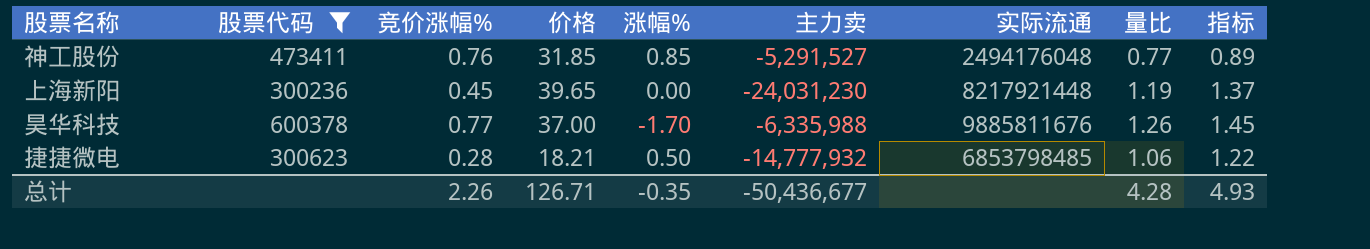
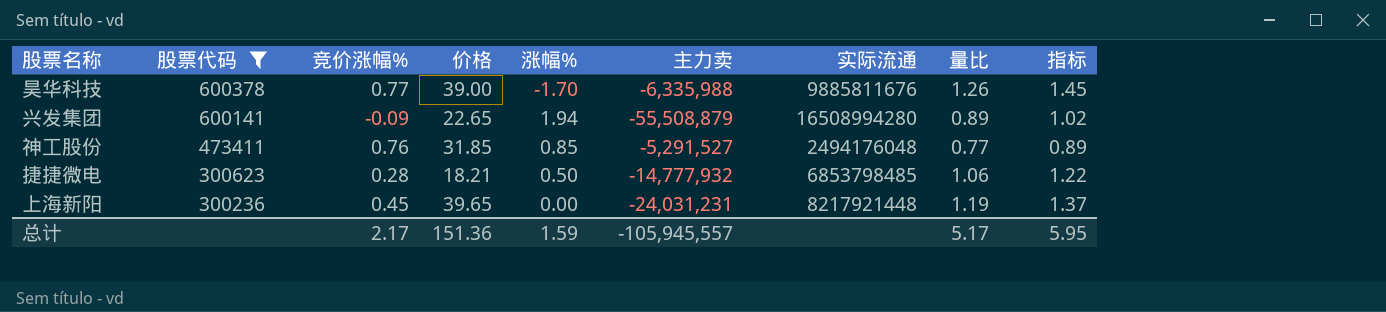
row order: none -> 股票代码 descending
昊华科技 | 价格: 37.00 -> 39.00
row 兴发集团: none -> 600141 | -0.09 | 22.65 | 1.94 | -55,508,879 | 16508994280 | 0.89 | 1.02
上海新阳 | 主力卖: -24,031,230 -> -24,031,231
总计 | 竞价涨幅%: 2.26 -> 2.17
总计 | 价格: 126.71 -> 151.36
总计 | 涨幅%: -0.35 -> 1.59
总计 | 主力卖: -50,436,677 -> -105,945,557
总计 | 量比: 4.28 -> 5.17
总计 | 指标: 4.93 -> 5.95

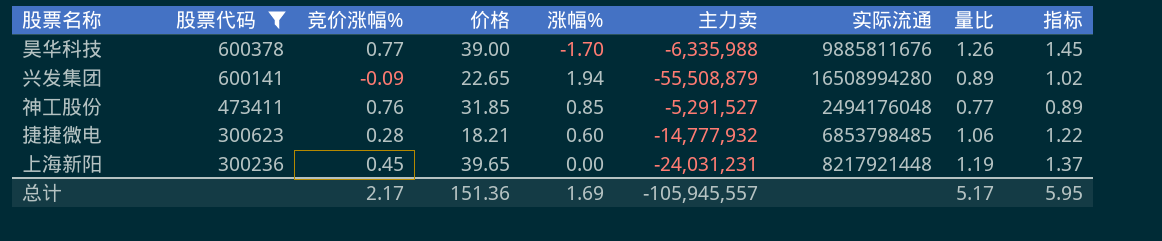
捷捷微电 | 涨幅%: 0.50 -> 0.60
总计 | 涨幅%: 1.59 -> 1.69

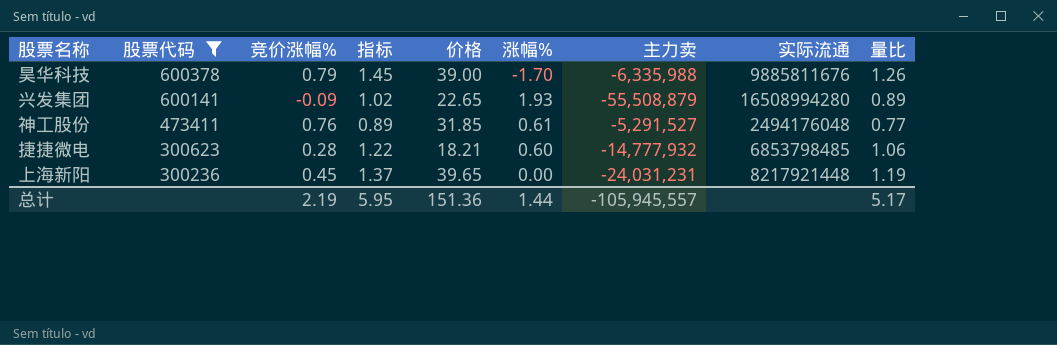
column 指标 | position: 9 -> 4
昊华科技 | 竞价涨幅%: 0.77 -> 0.79
兴发集团 | 涨幅%: 1.94 -> 1.93
神工股份 | 涨幅%: 0.85 -> 0.61
总计 | 竞价涨幅%: 2.17 -> 2.19
总计 | 涨幅%: 1.69 -> 1.44

